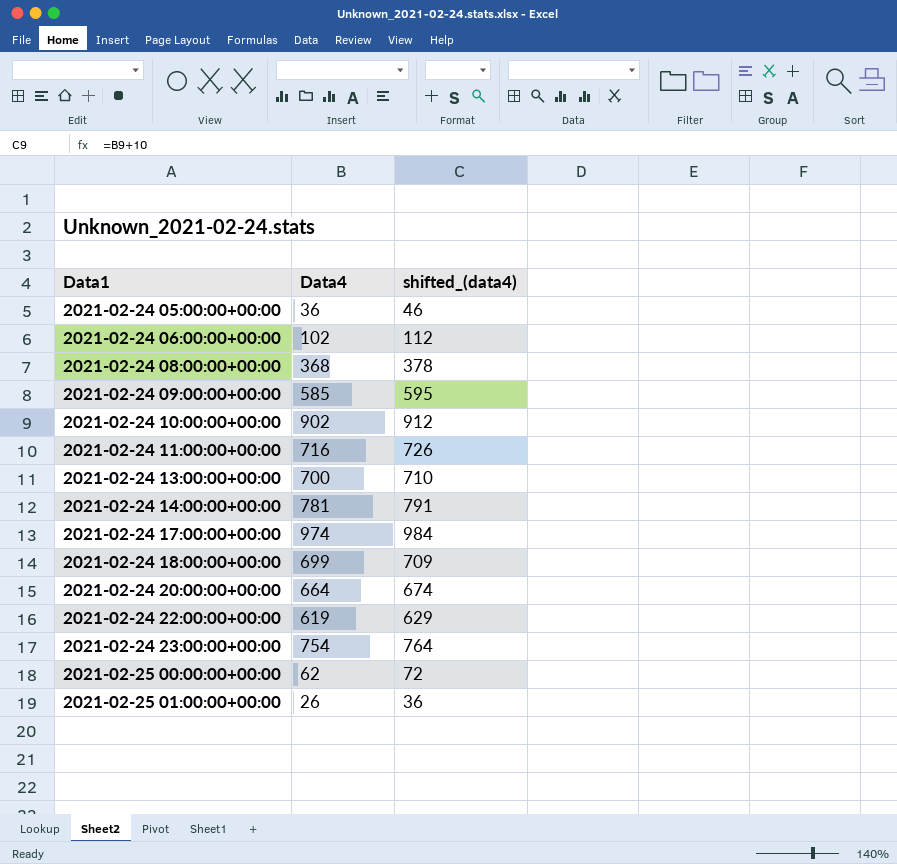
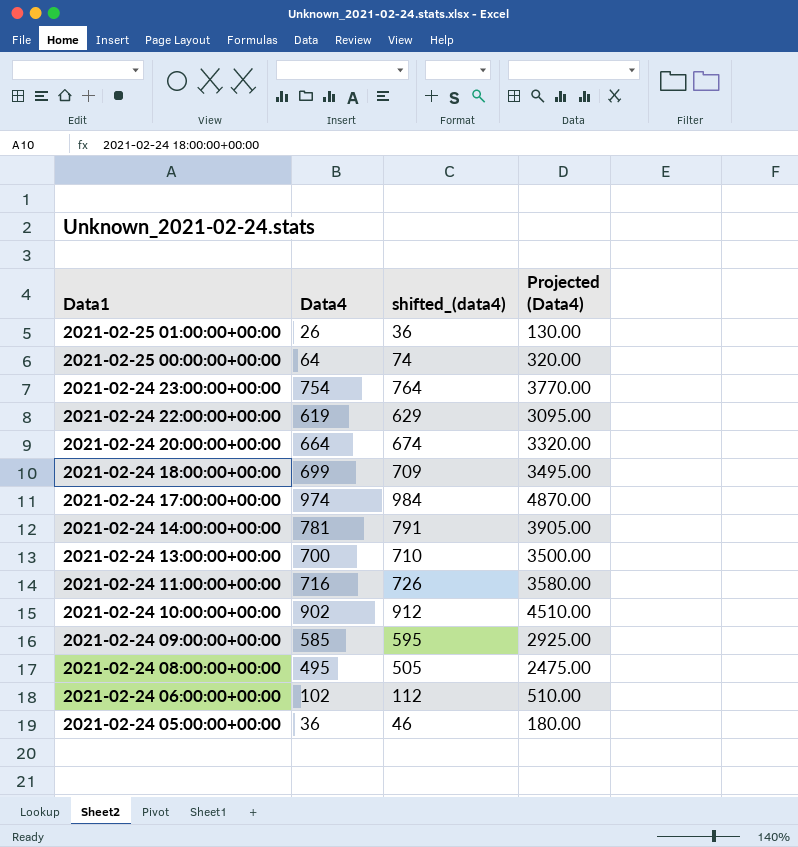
row order: Data1 ascending -> Data1 descending
column Projected (Data4) | formula: none -> [Data4] * 5
2021-02-25 00:00:00+00:00 | Data4: 62 -> 64
2021-02-25 00:00:00+00:00 | shifted_(data4): 72 -> 74
2021-02-24 08:00:00+00:00 | Data4: 368 -> 495
2021-02-24 08:00:00+00:00 | shifted_(data4): 378 -> 505

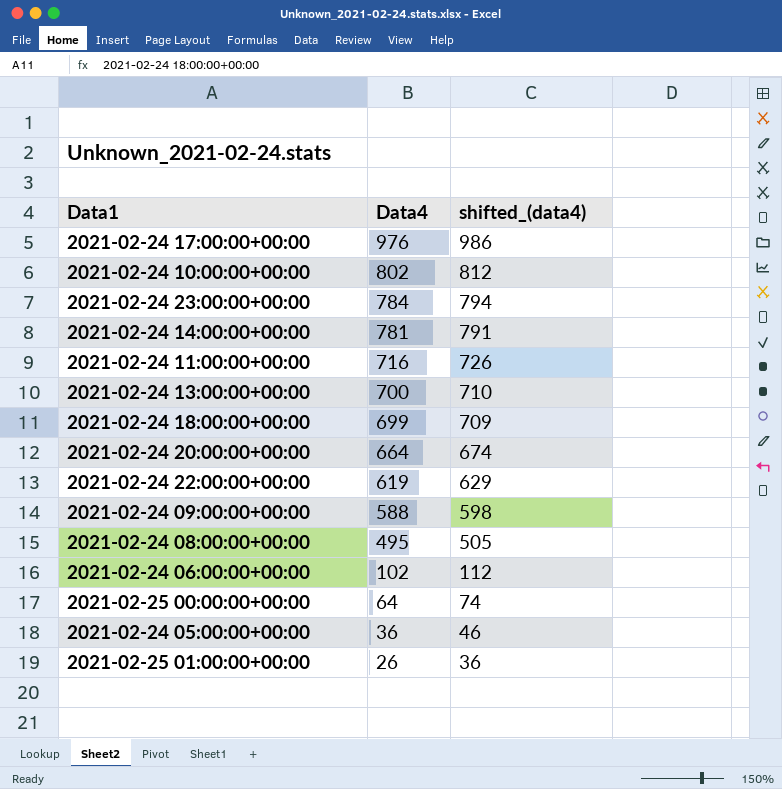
row order: Data1 descending -> Data4 descending
column Projected (Data4) | formula: [Data4] * 5 -> none
2021-02-24 17:00:00+00:00 | Data4: 974 -> 976
2021-02-24 17:00:00+00:00 | shifted_(data4): 984 -> 986
2021-02-24 10:00:00+00:00 | Data4: 902 -> 802
2021-02-24 10:00:00+00:00 | shifted_(data4): 912 -> 812
2021-02-24 23:00:00+00:00 | Data4: 754 -> 784
2021-02-24 23:00:00+00:00 | shifted_(data4): 764 -> 794
2021-02-24 09:00:00+00:00 | Data4: 585 -> 588
2021-02-24 09:00:00+00:00 | shifted_(data4): 595 -> 598

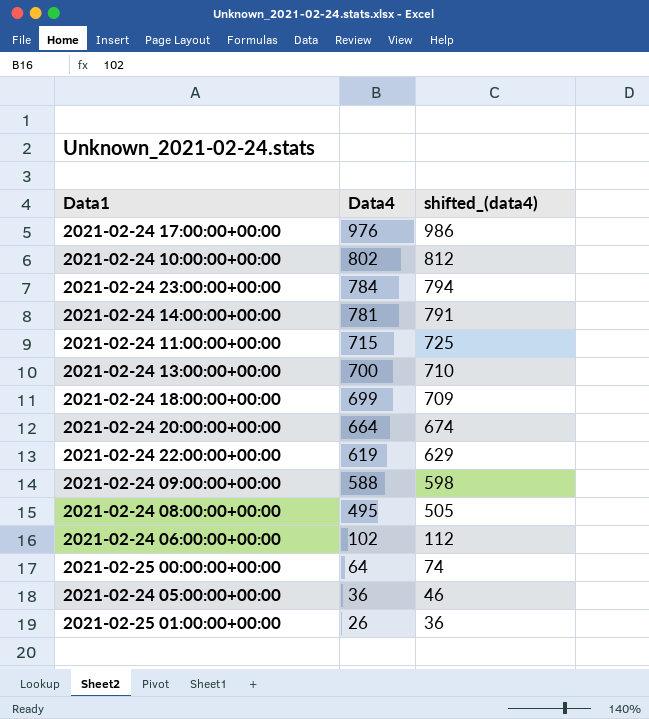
2021-02-24 11:00:00+00:00 | Data4: 716 -> 715
2021-02-24 11:00:00+00:00 | shifted_(data4): 726 -> 725

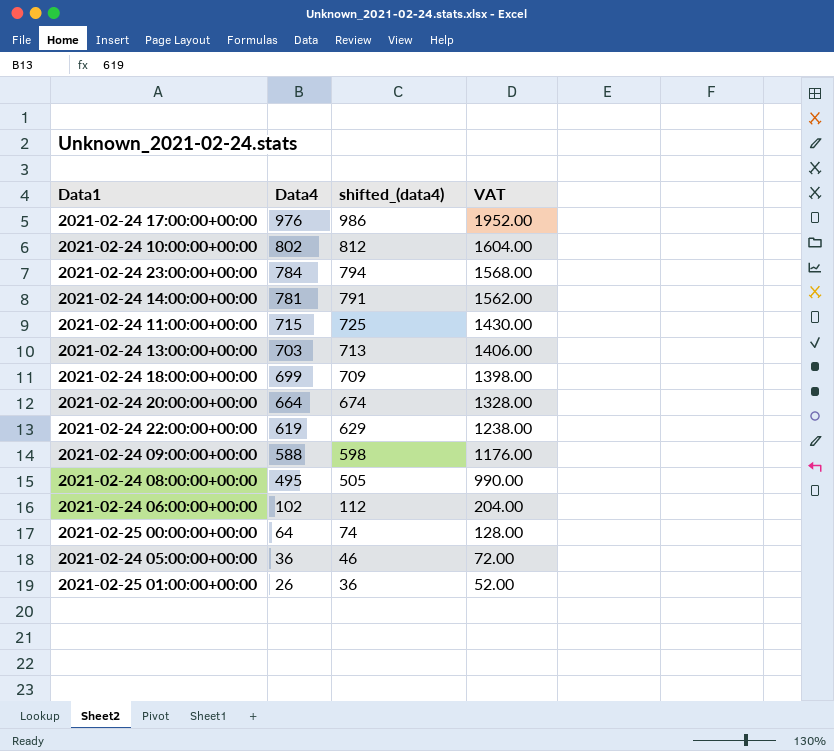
column VAT | formula: none -> [Data4] * 2
2021-02-24 13:00:00+00:00 | Data4: 700 -> 703
2021-02-24 13:00:00+00:00 | shifted_(data4): 710 -> 713

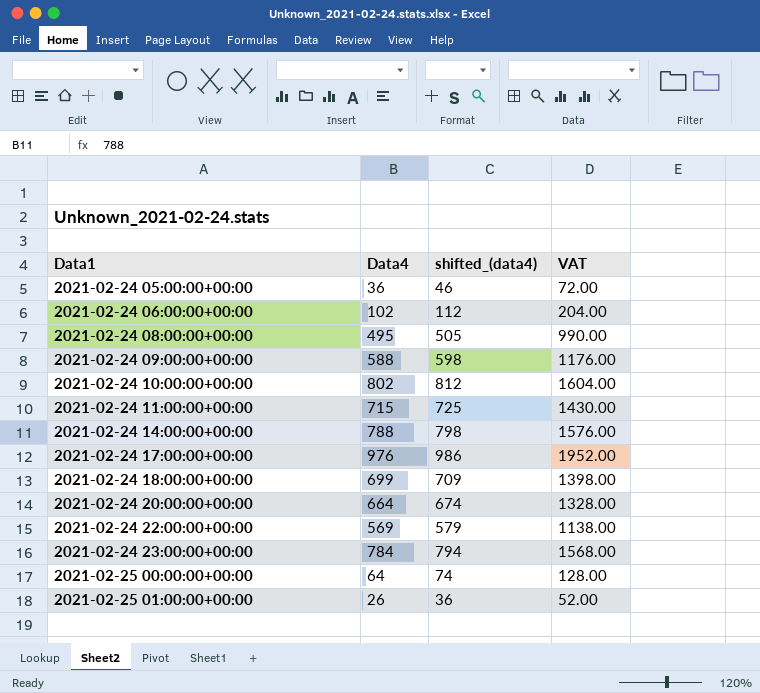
row order: Data4 descending -> Data1 ascending
row 2021-02-24 13:00:00+00:00: 703 | 713 | 1406.00 -> none
2021-02-24 14:00:00+00:00 | Data4: 781 -> 788
2021-02-24 14:00:00+00:00 | shifted_(data4): 791 -> 798
2021-02-24 14:00:00+00:00 | VAT: 1562.00 -> 1576.00
2021-02-24 22:00:00+00:00 | Data4: 619 -> 569
2021-02-24 22:00:00+00:00 | shifted_(data4): 629 -> 579
2021-02-24 22:00:00+00:00 | VAT: 1238.00 -> 1138.00

